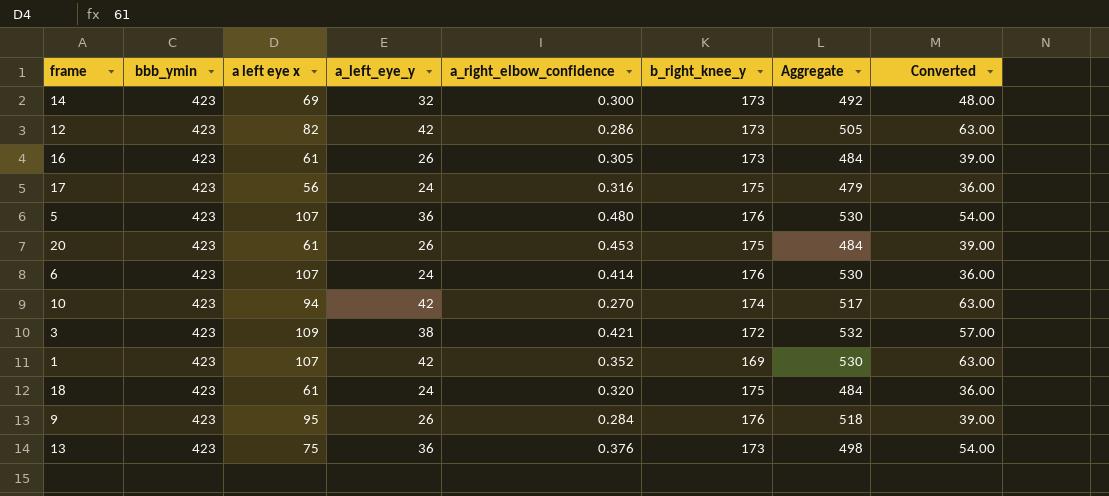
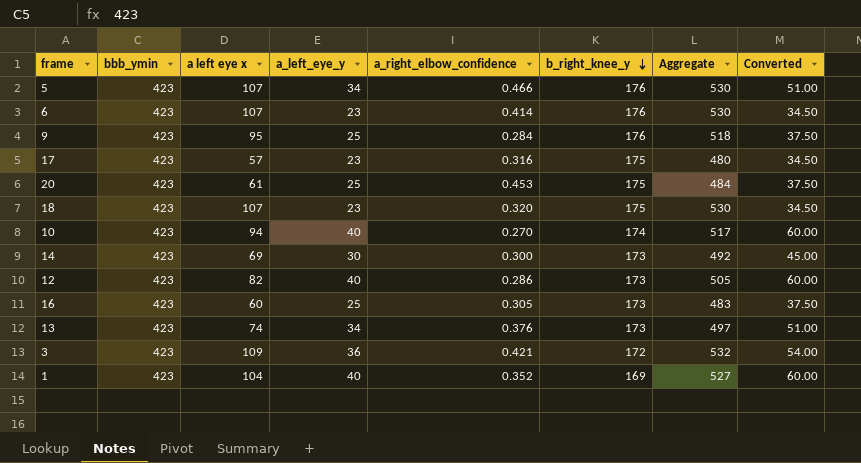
row order: none -> b_right_knee_y descending
5 | a_left_eye_y: 36 -> 34
5 | a_right_elbow_confidence: 0.480 -> 0.466
5 | Converted: 54.00 -> 51.00
6 | a_left_eye_y: 24 -> 23
6 | Converted: 36.00 -> 34.50
9 | a_left_eye_y: 26 -> 25
9 | Converted: 39.00 -> 37.50
17 | a left eye x: 56 -> 57
17 | a_left_eye_y: 24 -> 23
17 | Aggregate: 479 -> 480
17 | Converted: 36.00 -> 34.50
20 | a_left_eye_y: 26 -> 25
20 | Converted: 39.00 -> 37.50
18 | a left eye x: 61 -> 107
18 | a_left_eye_y: 24 -> 23
18 | Aggregate: 484 -> 530
18 | Converted: 36.00 -> 34.50
10 | a_left_eye_y: 42 -> 40
10 | Converted: 63.00 -> 60.00
14 | a_left_eye_y: 32 -> 30
14 | Converted: 48.00 -> 45.00
12 | a_left_eye_y: 42 -> 40
12 | Converted: 63.00 -> 60.00
16 | a left eye x: 61 -> 60
16 | a_left_eye_y: 26 -> 25
16 | Aggregate: 484 -> 483
16 | Converted: 39.00 -> 37.50
13 | a left eye x: 75 -> 74
13 | a_left_eye_y: 36 -> 34
13 | Aggregate: 498 -> 497
13 | Converted: 54.00 -> 51.00
3 | a_left_eye_y: 38 -> 36
3 | Converted: 57.00 -> 54.00
1 | a left eye x: 107 -> 104
1 | a_left_eye_y: 42 -> 40
1 | Aggregate: 530 -> 527
1 | Converted: 63.00 -> 60.00

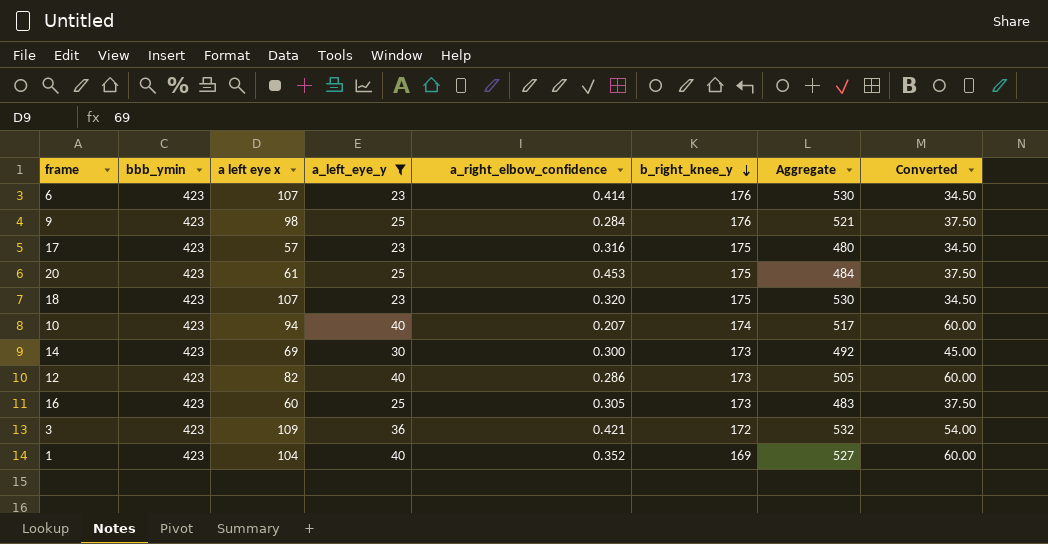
filter: none -> a_left_eye_y != 34
9 | a left eye x: 95 -> 98
9 | Aggregate: 518 -> 521
10 | a_right_elbow_confidence: 0.270 -> 0.207

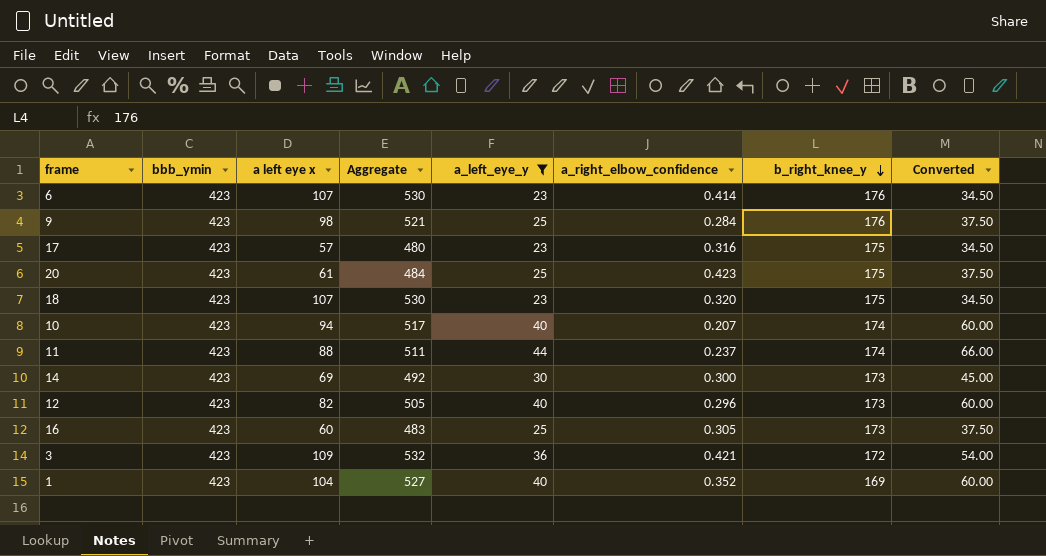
column Aggregate | position: 7 -> 4
20 | a_right_elbow_confidence: 0.453 -> 0.423
row 11: none -> 423 | 88 | 511 | 44 | 0.237 | 174 | 66.00
12 | a_right_elbow_confidence: 0.286 -> 0.296

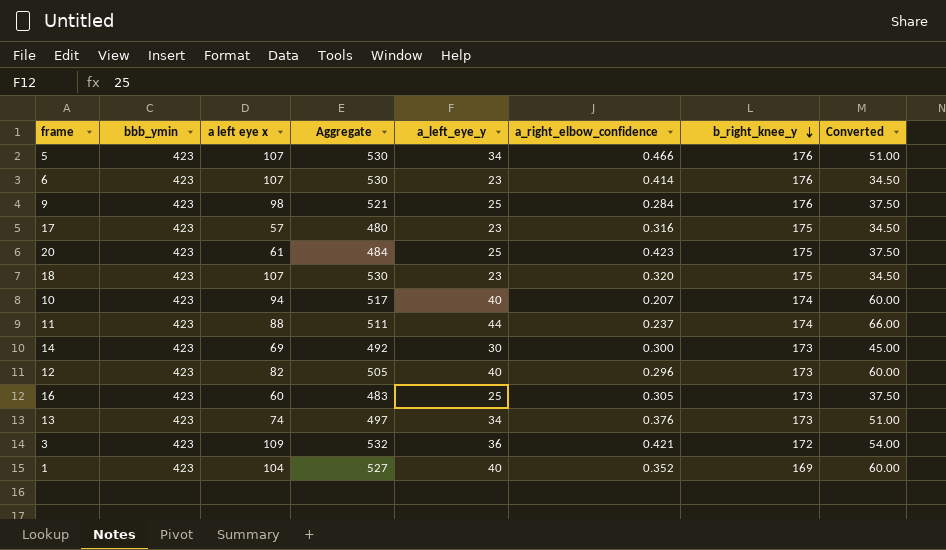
filter: a_left_eye_y != 34 -> none

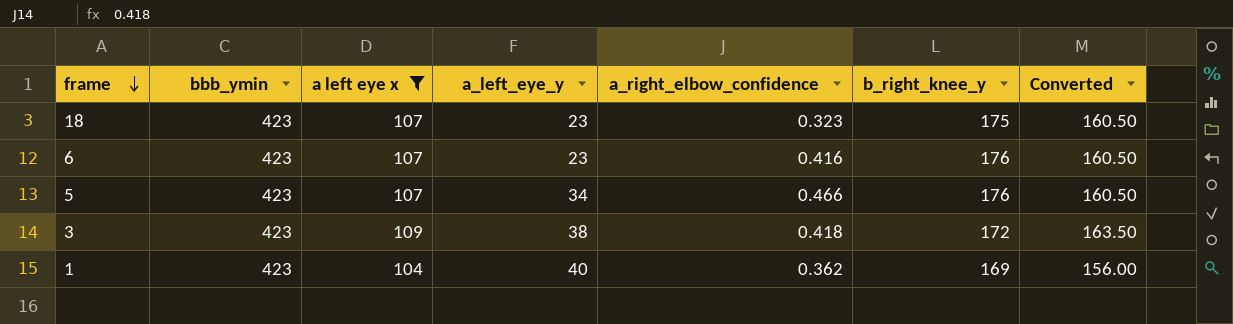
filter: none -> a left eye x >= 104
row order: b_right_knee_y descending -> frame descending
column Aggregate | formula: [bbb_ymin] + [a left eye x] -> none
column Converted | formula: [a_left_eye_y] * 1.5 -> [a left eye x] * 1.5
18 | a_right_elbow_confidence: 0.320 -> 0.323
6 | a_right_elbow_confidence: 0.414 -> 0.416
3 | a_left_eye_y: 36 -> 38
3 | a_right_elbow_confidence: 0.421 -> 0.418
1 | a_right_elbow_confidence: 0.352 -> 0.362

